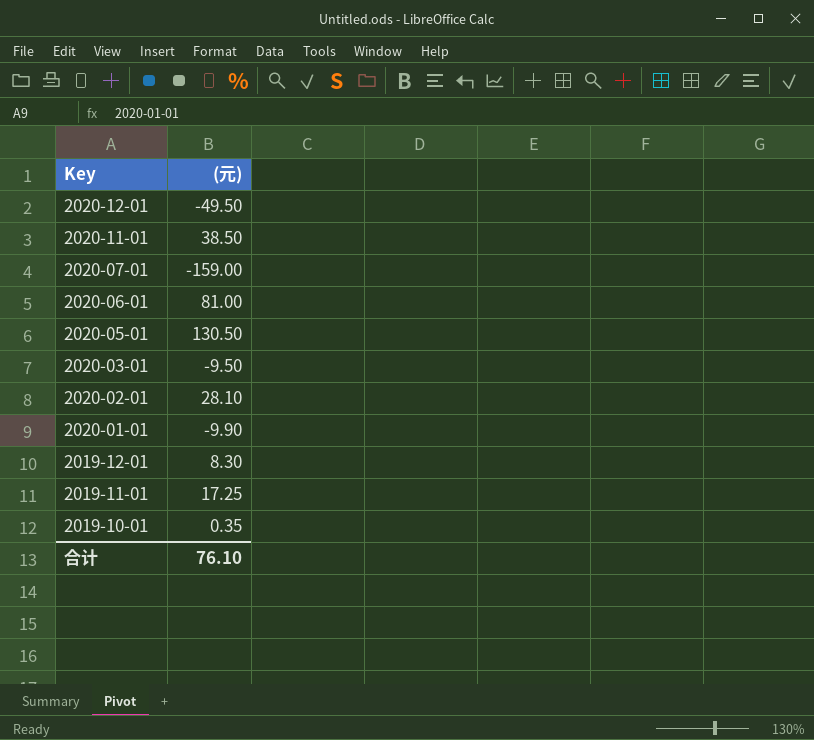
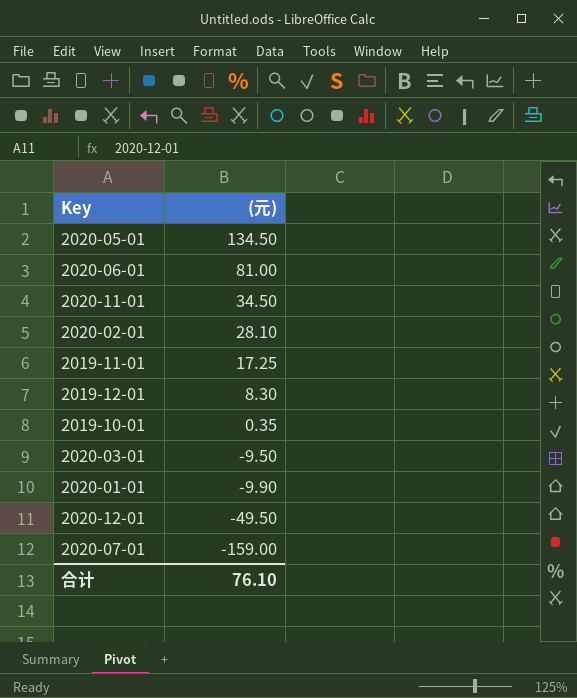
row order: Key descending -> (元) descending
2020-05-01 | (元): 130.50 -> 134.50
2020-11-01 | (元): 38.50 -> 34.50

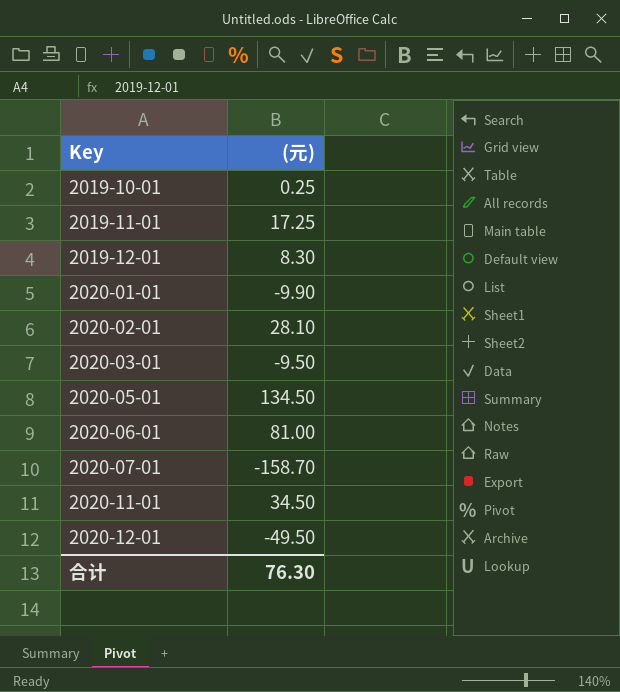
row order: (元) descending -> Key ascending
2019-10-01 | (元): 0.35 -> 0.25
2020-07-01 | (元): -159.00 -> -158.70
合计 | (元): 76.10 -> 76.30

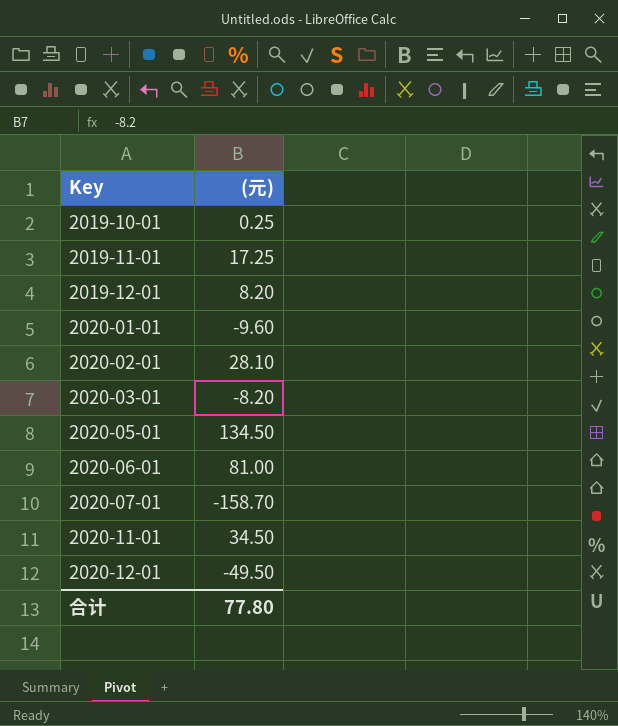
2019-12-01 | (元): 8.30 -> 8.20
2020-01-01 | (元): -9.90 -> -9.60
2020-03-01 | (元): -9.50 -> -8.20
合计 | (元): 76.30 -> 77.80

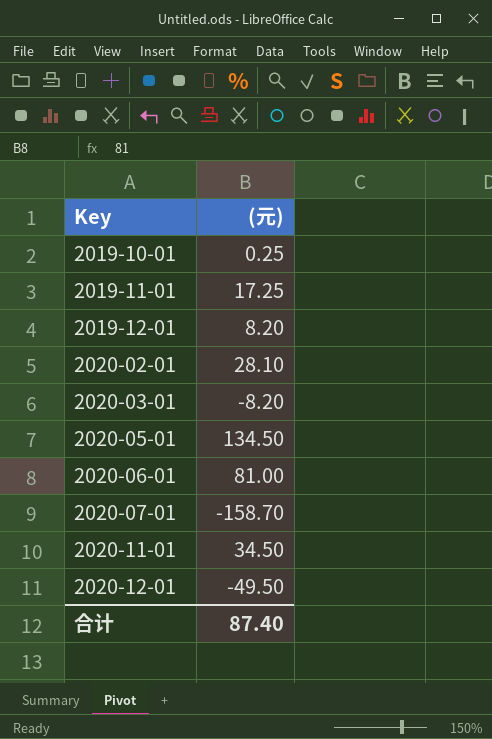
row 2020-01-01: -9.60 -> none
合计 | (元): 77.80 -> 87.40

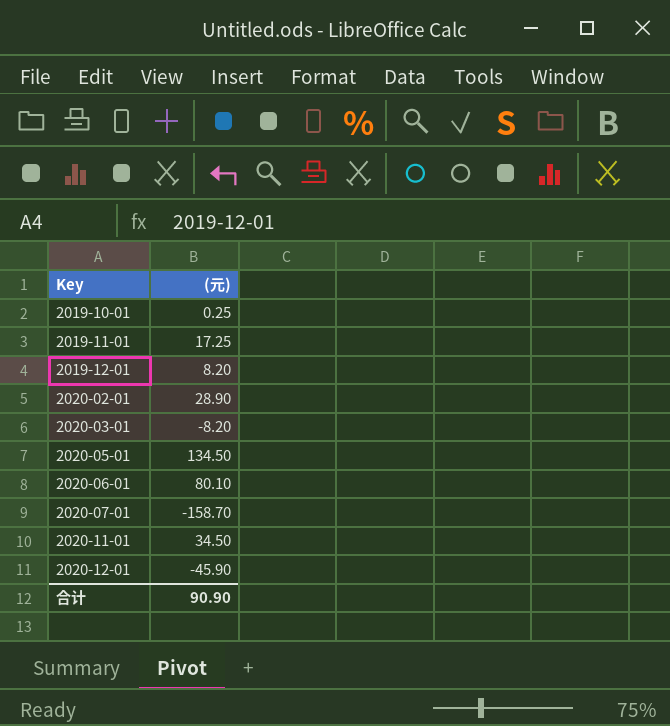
2020-02-01 | (元): 28.10 -> 28.90
2020-06-01 | (元): 81.00 -> 80.10
2020-12-01 | (元): -49.50 -> -45.90
合计 | (元): 87.40 -> 90.90

